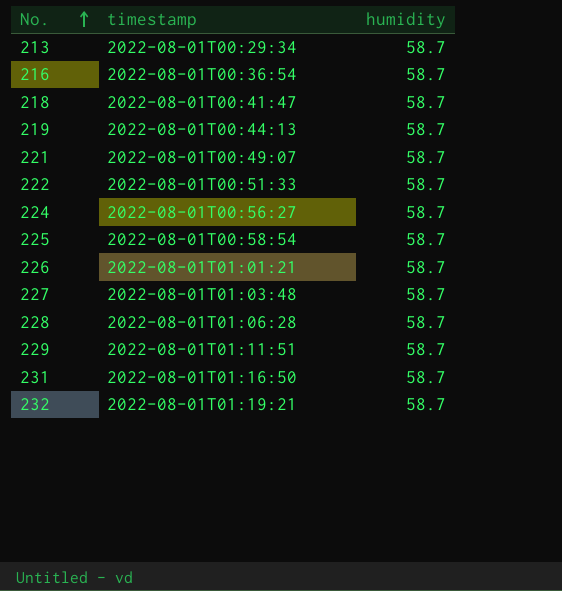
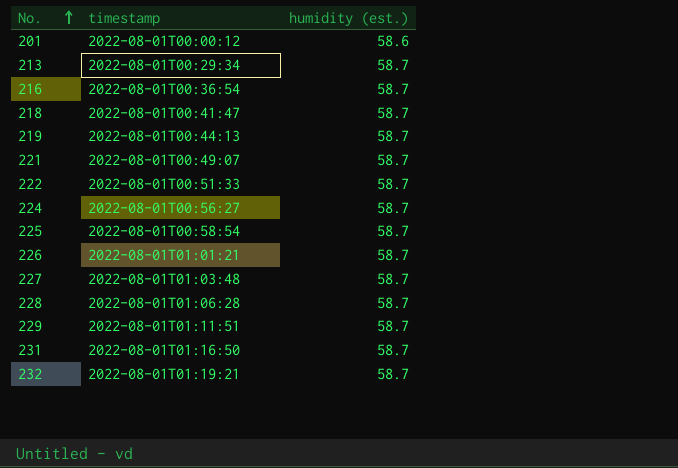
column name: humidity -> humidity (est.)
row 201: none -> 2022-08-01T00:00:12 | 58.6

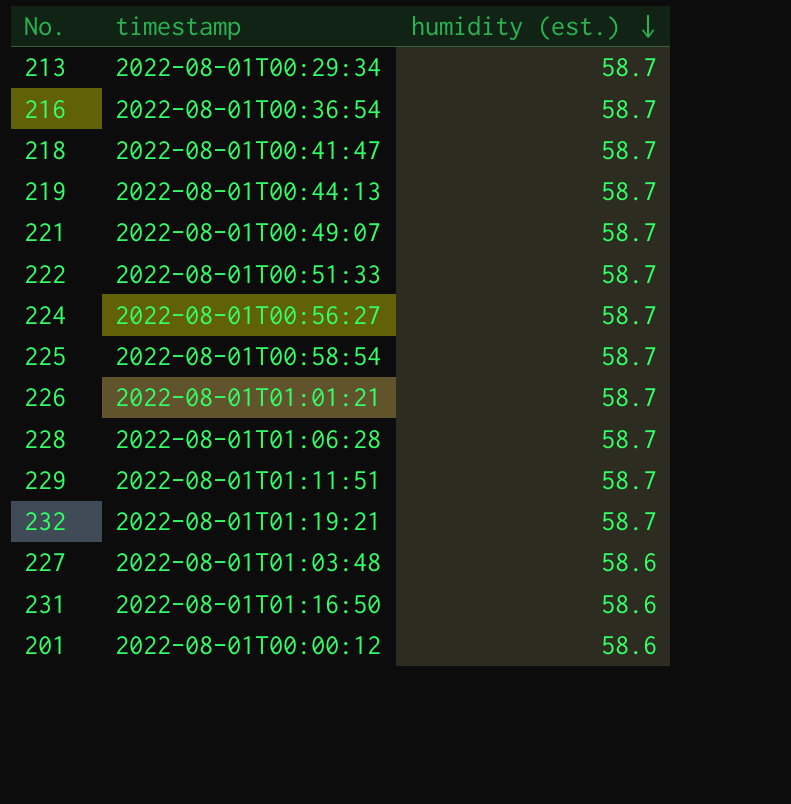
row order: No. ascending -> humidity (est.) descending
227 | humidity (est.): 58.7 -> 58.6
231 | humidity (est.): 58.7 -> 58.6

